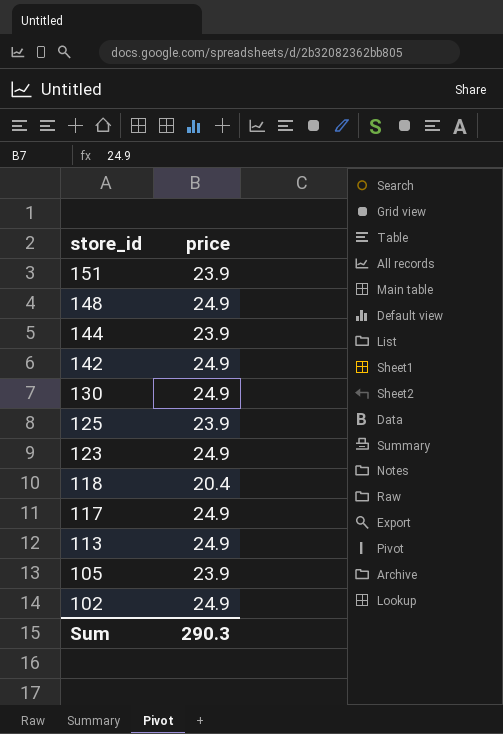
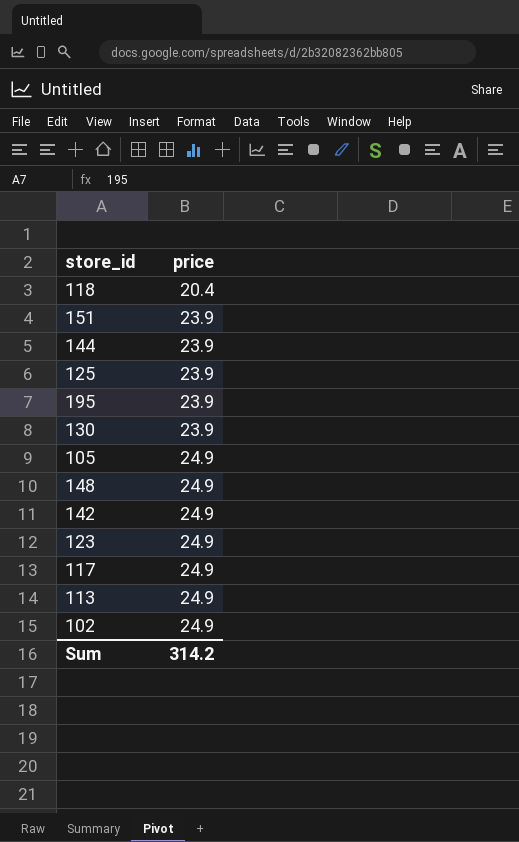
row order: store_id descending -> price ascending
row 195: none -> 23.9
130 | price: 24.9 -> 23.9
105 | price: 23.9 -> 24.9
Sum | price: 290.3 -> 314.2

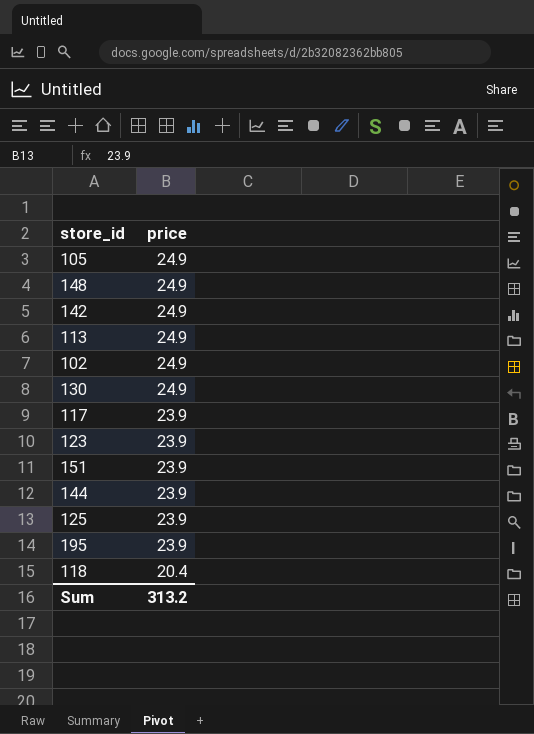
row order: price ascending -> price descending
130 | price: 23.9 -> 24.9
117 | price: 24.9 -> 23.9
123 | price: 24.9 -> 23.9
Sum | price: 314.2 -> 313.2

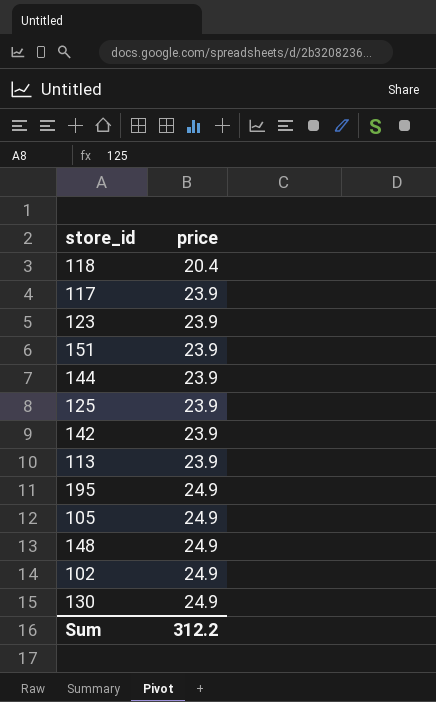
row order: price descending -> price ascending
142 | price: 24.9 -> 23.9
113 | price: 24.9 -> 23.9
195 | price: 23.9 -> 24.9
Sum | price: 313.2 -> 312.2

